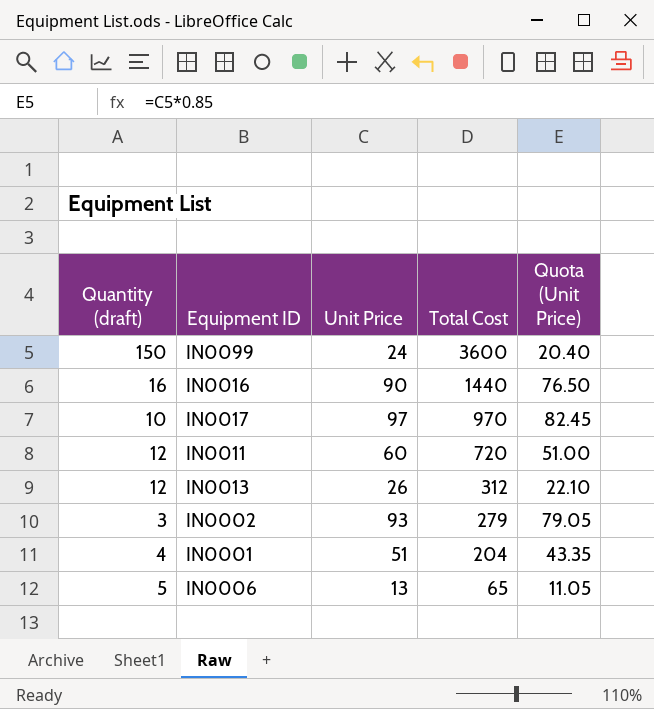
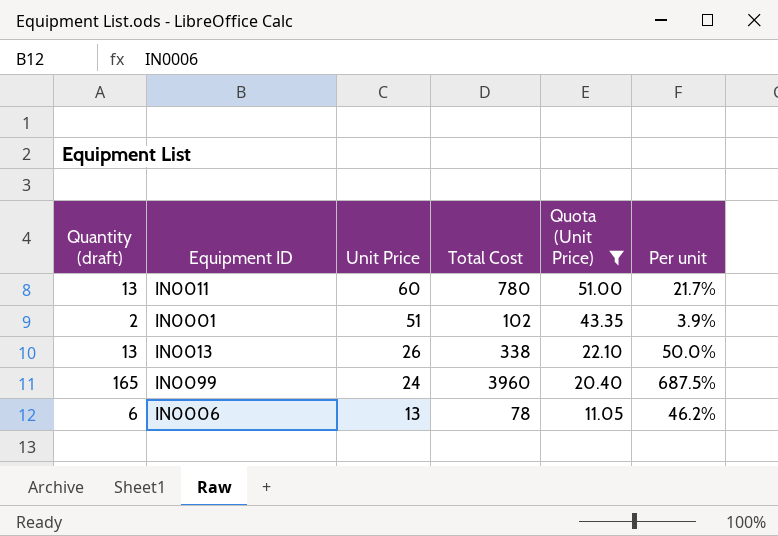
filter: none -> Quota (Unit Price) <= 51.00
row order: Total Cost descending -> Unit Price descending
column Per unit | formula: none -> [Quantity (draft)] / [Unit Price]
IN0011 | Quantity (draft): 12 -> 13
IN0011 | Total Cost: 720 -> 780
IN0001 | Quantity (draft): 4 -> 2
IN0001 | Total Cost: 204 -> 102
IN0013 | Quantity (draft): 12 -> 13
IN0013 | Total Cost: 312 -> 338
IN0099 | Quantity (draft): 150 -> 165
IN0099 | Total Cost: 3600 -> 3960
IN0006 | Quantity (draft): 5 -> 6
IN0006 | Total Cost: 65 -> 78

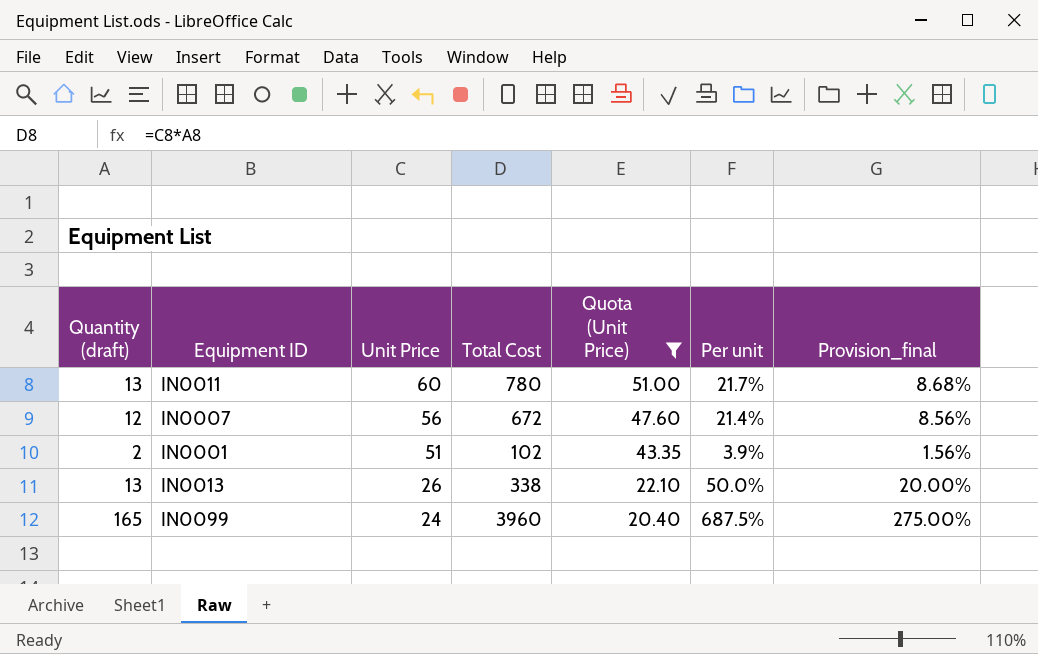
column Provision_final | formula: none -> [Per unit] * 0.4
row IN0006: 6 | 13 | 78 | 11.05 | 46.2% -> none
row IN0007: none -> 12 | 56 | 672 | 47.60 | 21.4% | 8.56%

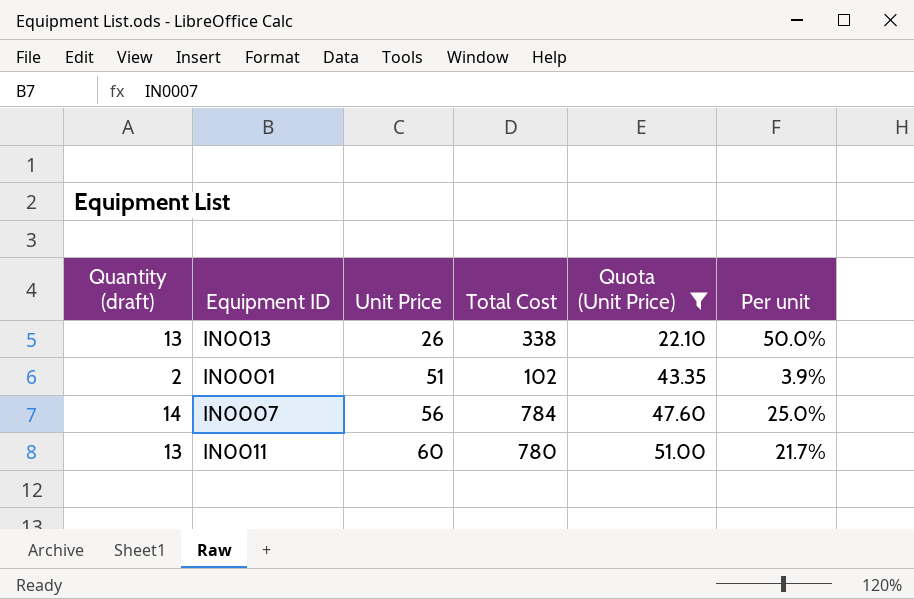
row order: Unit Price descending -> Unit Price ascending
column Provision_final | formula: [Per unit] * 0.4 -> none
row IN0099: 165 | 24 | 3960 | 20.40 | 687.5% | 275.00% -> none
IN0007 | Quantity (draft): 12 -> 14
IN0007 | Total Cost: 672 -> 784
IN0007 | Per unit: 21.4% -> 25.0%

